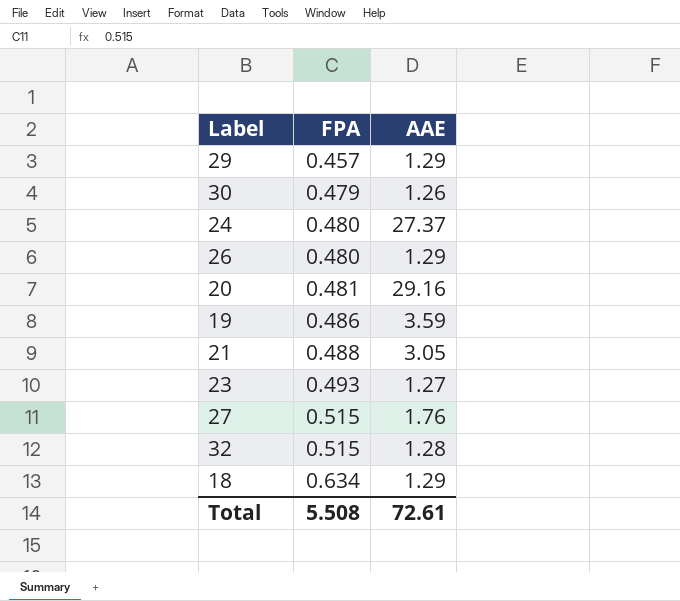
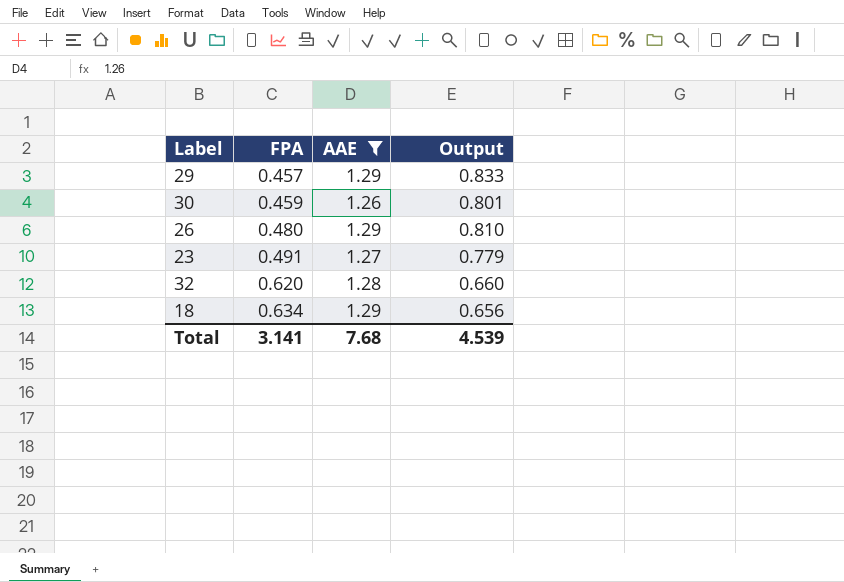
filter: none -> AAE <= 1.29
column Output | formula: none -> [AAE] - [FPA]
30 | FPA: 0.479 -> 0.459
23 | FPA: 0.493 -> 0.491
32 | FPA: 0.515 -> 0.620
Total | FPA: 5.508 -> 3.141
Total | AAE: 72.61 -> 7.68

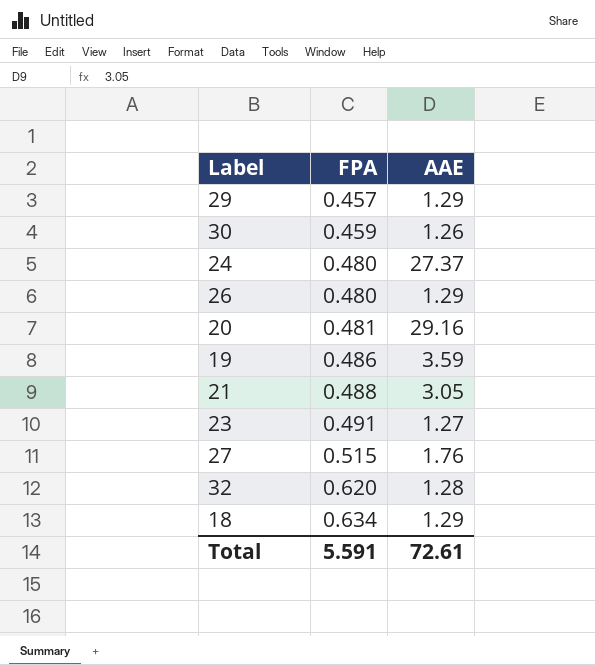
filter: AAE <= 1.29 -> none
column Output | formula: [AAE] - [FPA] -> none
Total | FPA: 3.141 -> 5.591
Total | AAE: 7.68 -> 72.61

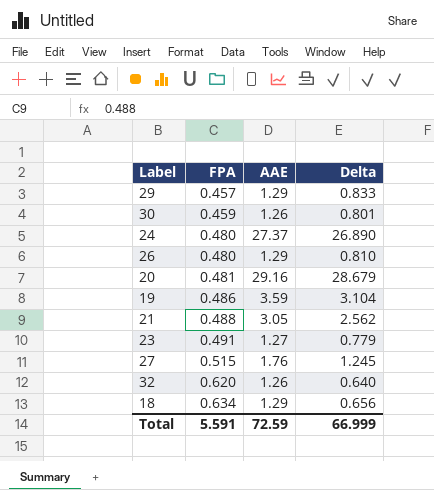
column Delta | formula: none -> [AAE] - [FPA]
32 | AAE: 1.28 -> 1.26
Total | AAE: 72.61 -> 72.59

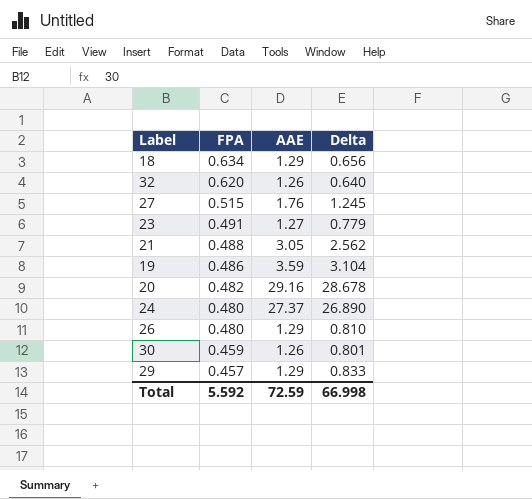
row order: FPA ascending -> FPA descending
20 | FPA: 0.481 -> 0.482
20 | Delta: 28.679 -> 28.678
Total | FPA: 5.591 -> 5.592
Total | Delta: 66.999 -> 66.998

